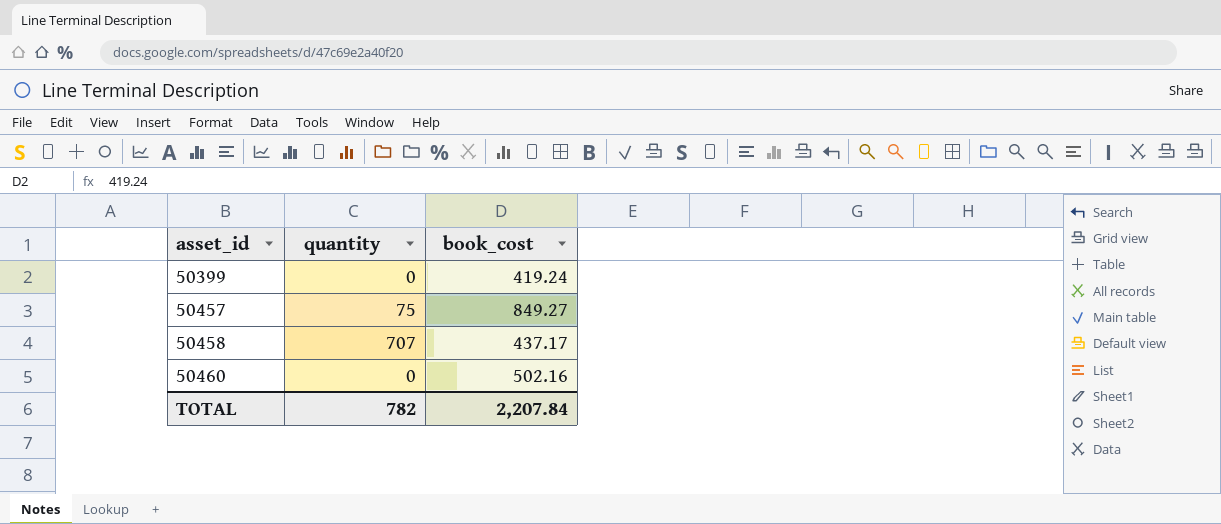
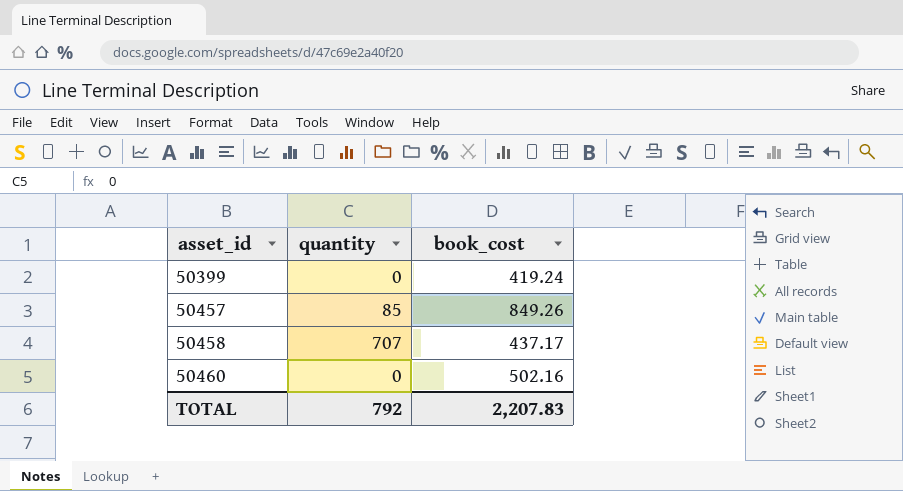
50457 | quantity: 75 -> 85
50457 | book_cost: 849.27 -> 849.26
TOTAL | quantity: 782 -> 792
TOTAL | book_cost: 2,207.84 -> 2,207.83

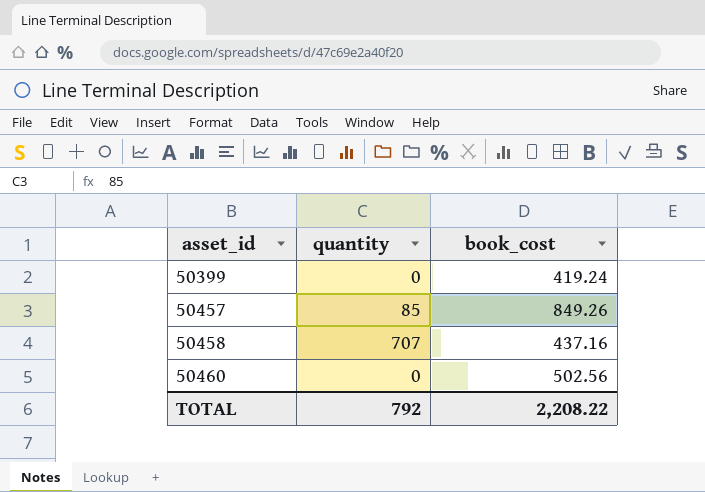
50458 | book_cost: 437.17 -> 437.16
50460 | book_cost: 502.16 -> 502.56
TOTAL | book_cost: 2,207.83 -> 2,208.22

